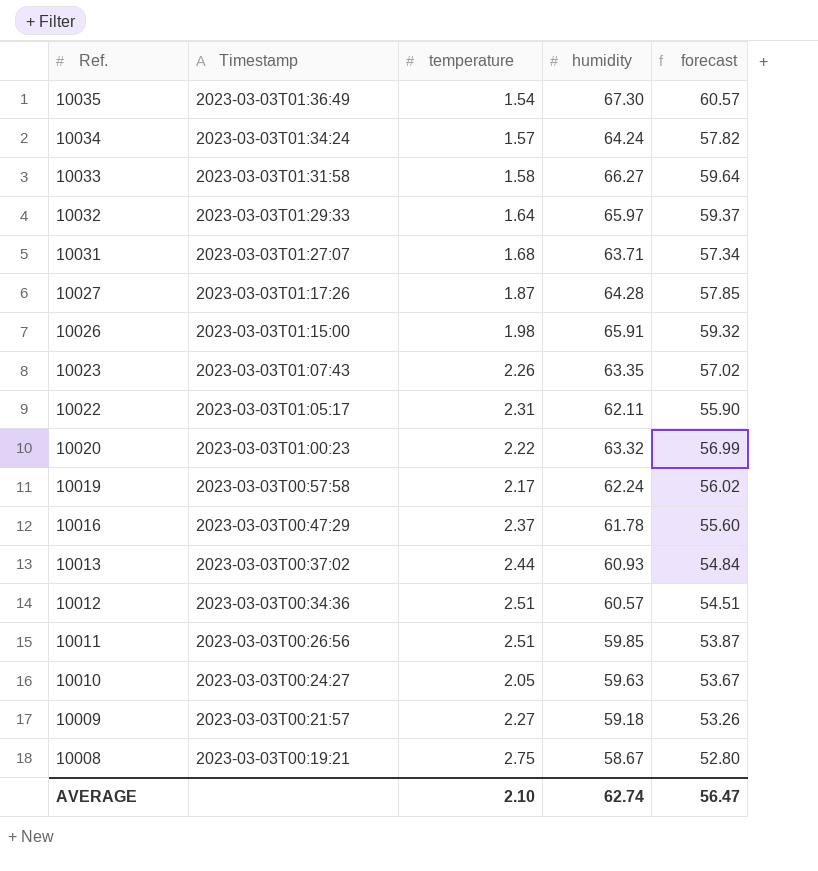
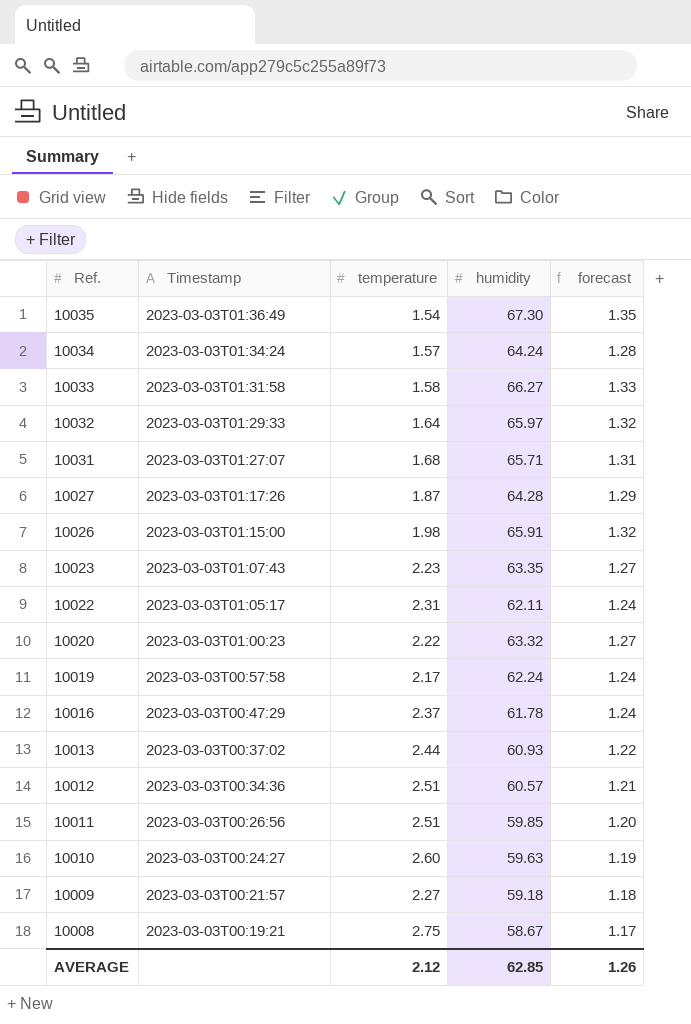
column forecast | formula: [humidity] * 0.9 -> [humidity] * 0.02
10031 | humidity: 63.71 -> 65.71
10023 | temperature: 2.26 -> 2.23
10010 | temperature: 2.05 -> 2.60
AVERAGE | temperature: 2.10 -> 2.12
AVERAGE | humidity: 62.74 -> 62.85
AVERAGE | forecast: 56.47 -> 1.26

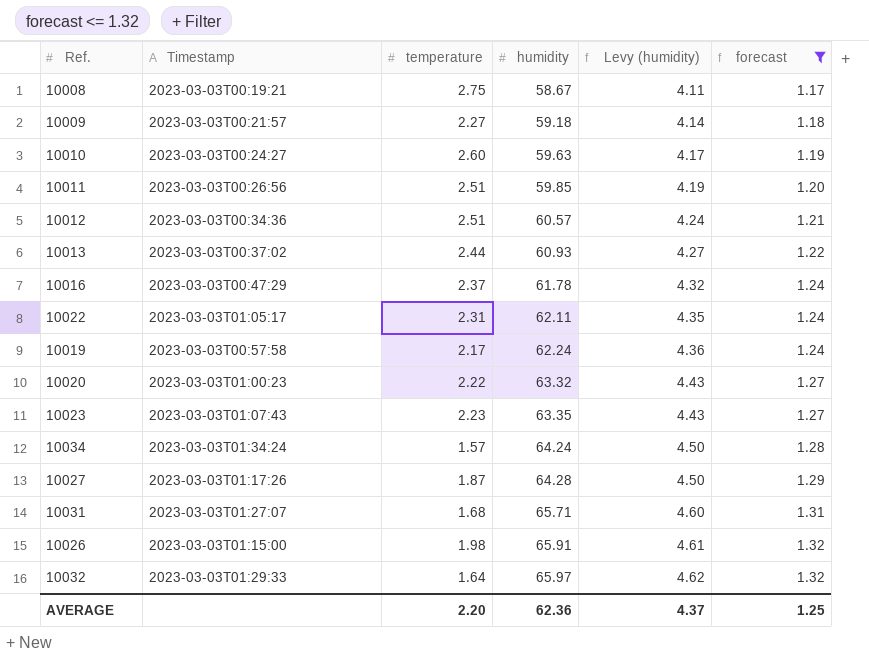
filter: none -> forecast <= 1.32
row order: Ref. descending -> humidity ascending
column Levy (humidity) | formula: none -> [humidity] * 0.07
AVERAGE | temperature: 2.12 -> 2.20
AVERAGE | humidity: 62.85 -> 62.36
AVERAGE | forecast: 1.26 -> 1.25

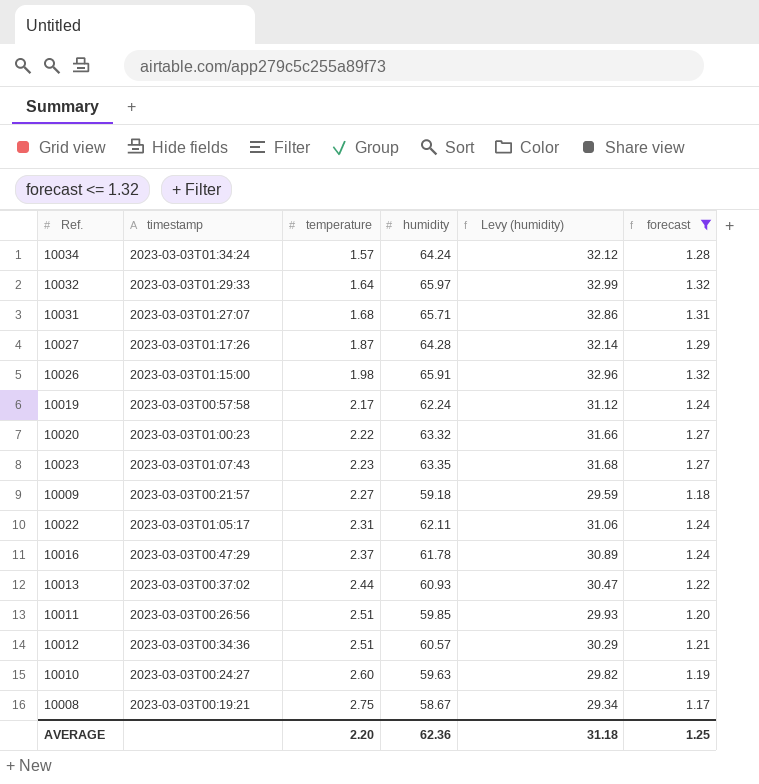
row order: humidity ascending -> temperature ascending
column name: Timestamp -> timestamp
column Levy (humidity) | formula: [humidity] * 0.07 -> [humidity] * 0.5
AVERAGE | Levy (humidity): 4.37 -> 31.18

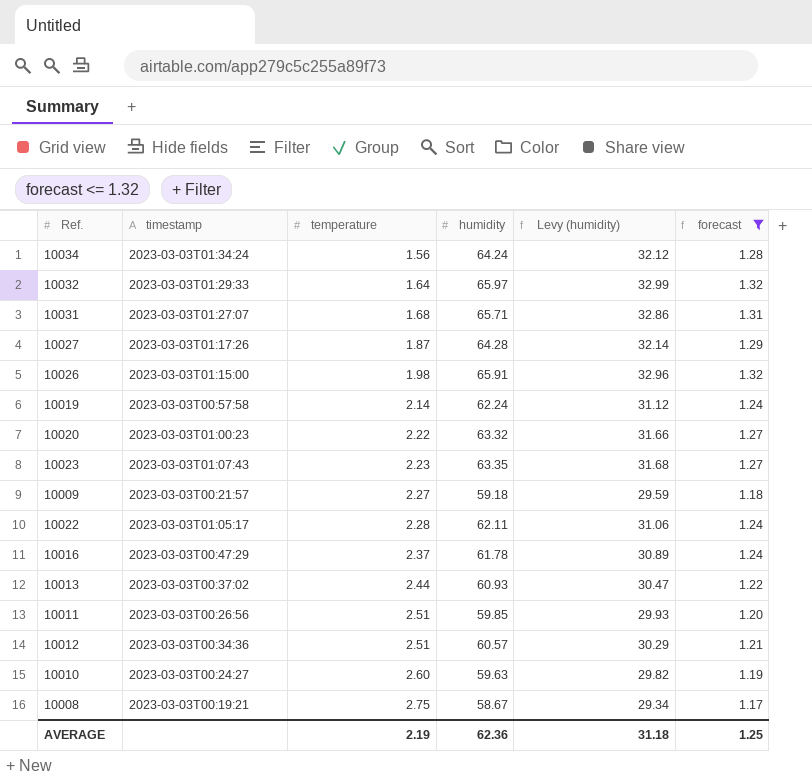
10034 | temperature: 1.57 -> 1.56
10019 | temperature: 2.17 -> 2.14
10022 | temperature: 2.31 -> 2.28
AVERAGE | temperature: 2.20 -> 2.19

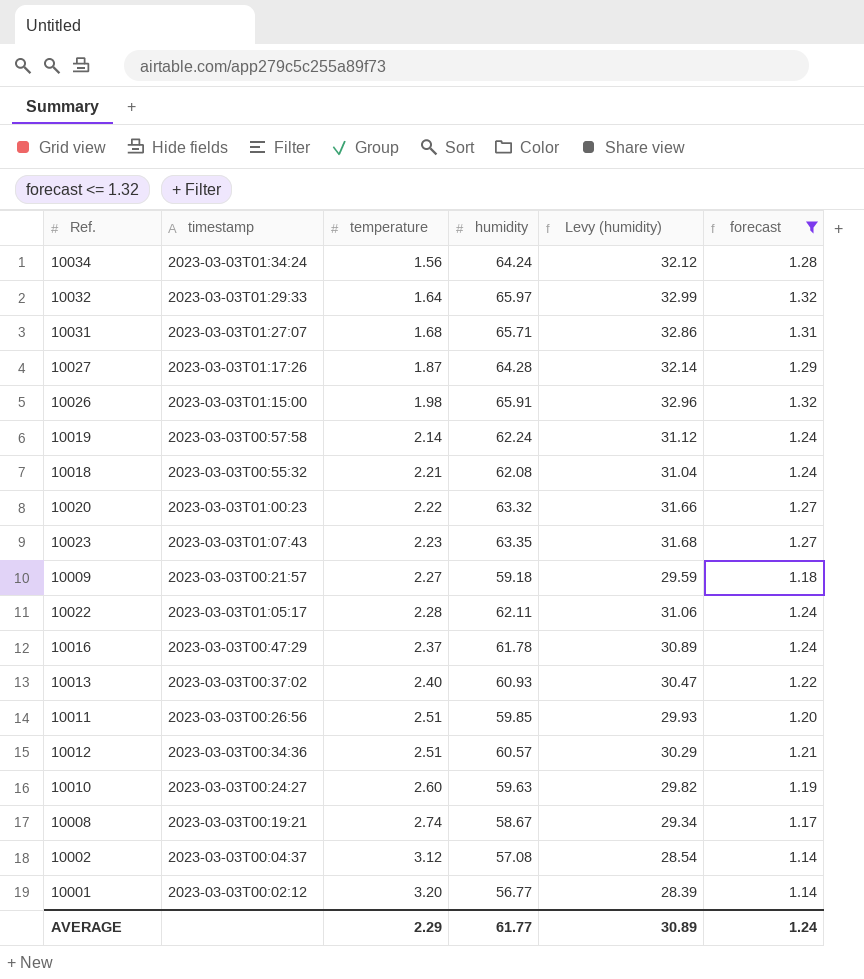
row 10018: none -> 2023-03-03T00:55:32 | 2.21 | 62.08 | 31.04 | 1.24
10013 | temperature: 2.44 -> 2.40
10008 | temperature: 2.75 -> 2.74
row 10002: none -> 2023-03-03T00:04:37 | 3.12 | 57.08 | 28.54 | 1.14
row 10001: none -> 2023-03-03T00:02:12 | 3.20 | 56.77 | 28.39 | 1.14
AVERAGE | temperature: 2.19 -> 2.29
AVERAGE | humidity: 62.36 -> 61.77
AVERAGE | Levy (humidity): 31.18 -> 30.89
AVERAGE | forecast: 1.25 -> 1.24

